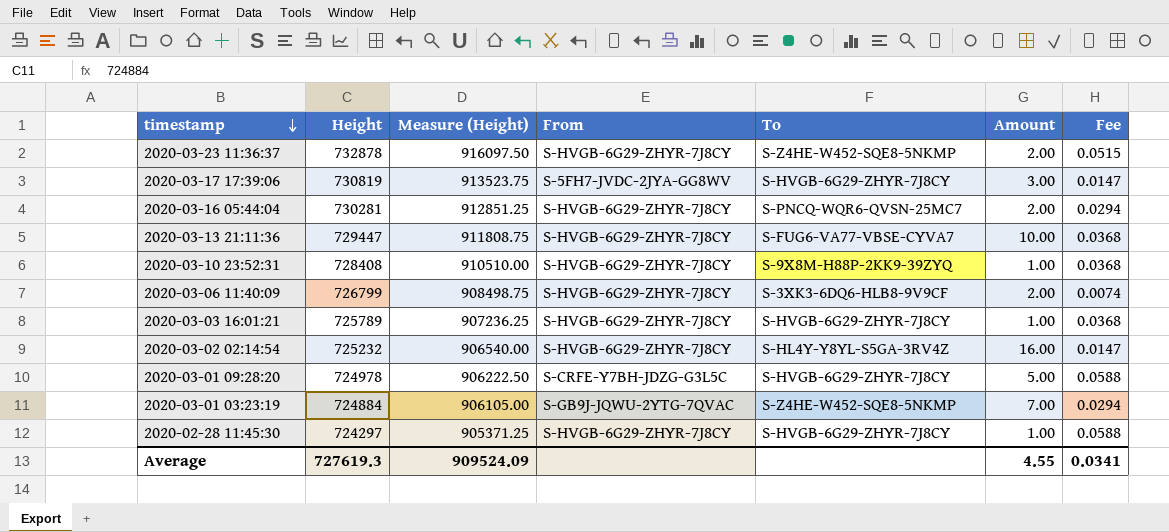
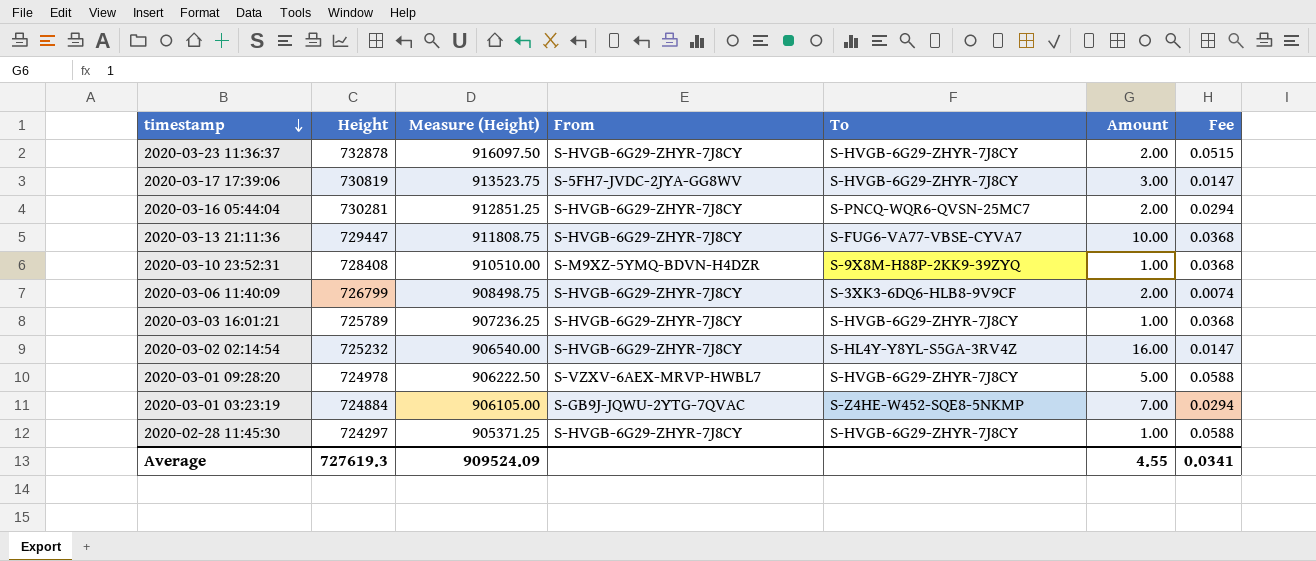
2020-03-23 11:36:37 | To: S-Z4HE-W452-SQE8-5NKMP -> S-HVGB-6G29-ZHYR-7J8CY
2020-03-10 23:52:31 | From: S-HVGB-6G29-ZHYR-7J8CY -> S-M9XZ-5YMQ-BDVN-H4DZR
2020-03-01 09:28:20 | From: S-CRFE-Y7BH-JDZG-G3L5C -> S-VZXV-6AEX-MRVP-HWBL7

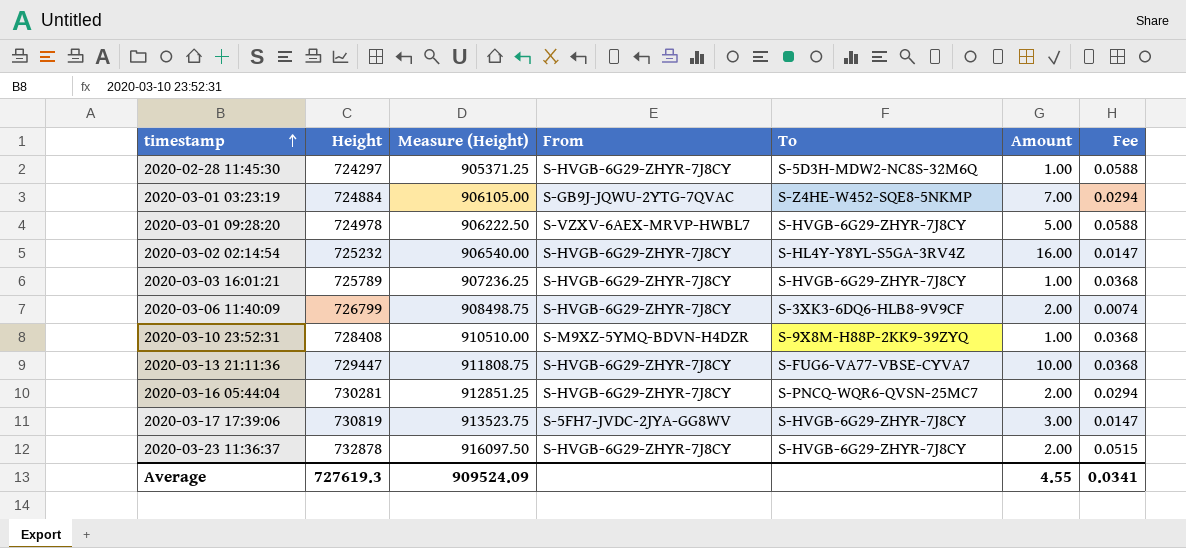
row order: timestamp descending -> timestamp ascending
2020-02-28 11:45:30 | To: S-HVGB-6G29-ZHYR-7J8CY -> S-5D3H-MDW2-NC8S-32M6Q

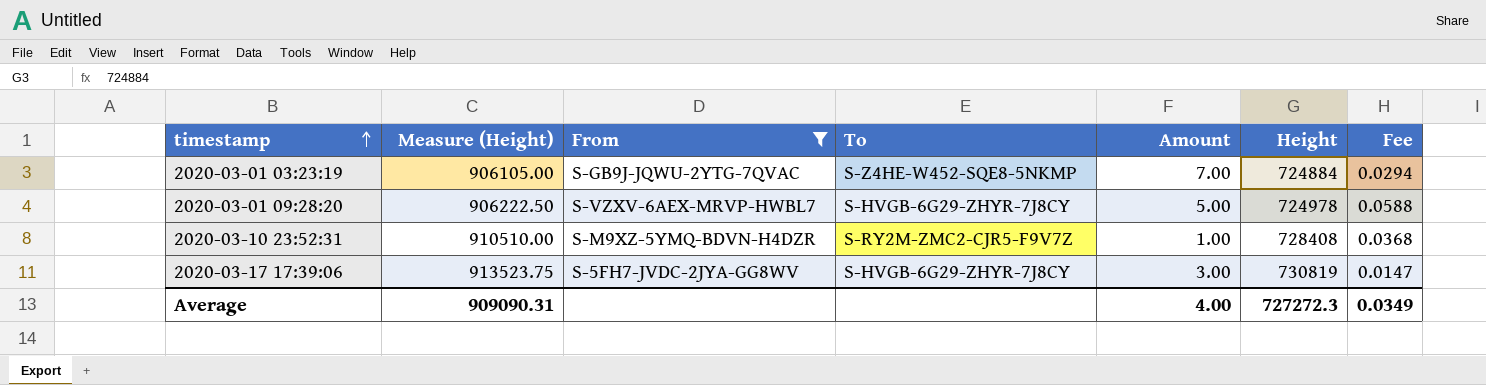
filter: none -> From != S-HVGB-6G29-ZHYR-7J8CY
column Height | position: 2 -> 6
2020-03-10 23:52:31 | To: S-9X8M-H88P-2KK9-39ZYQ -> S-RY2M-ZMC2-CJR5-F9V7Z
Average | Measure (Height): 909524.09 -> 909090.31
Average | Amount: 4.55 -> 4.00
Average | Height: 727619.3 -> 727272.3
Average | Fee: 0.0341 -> 0.0349

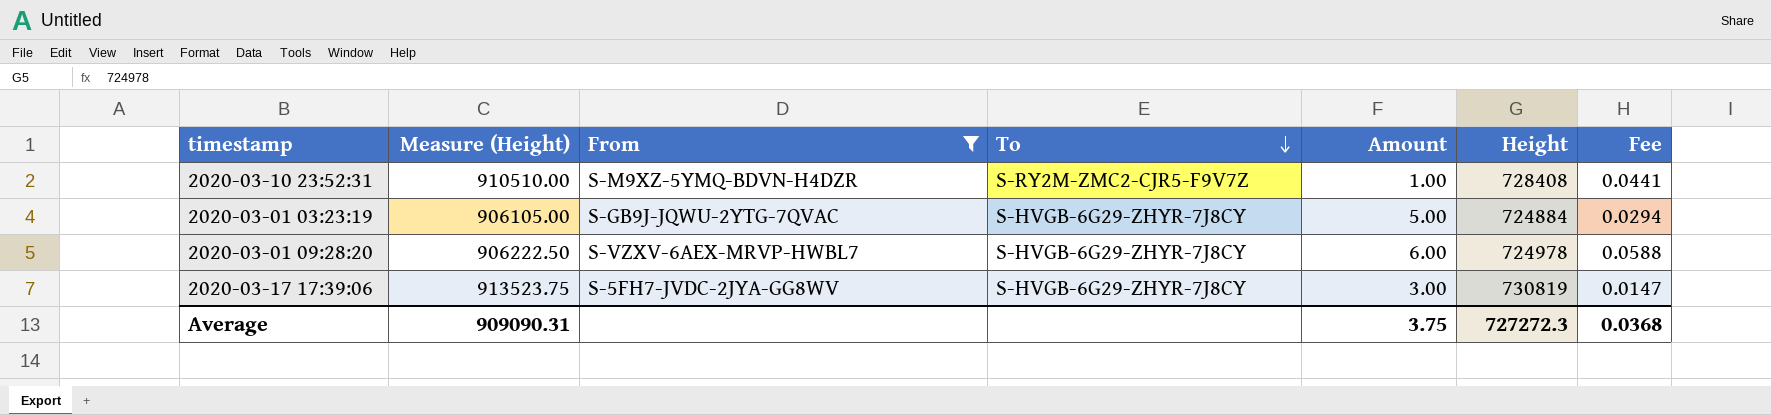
row order: timestamp ascending -> To descending
2020-03-10 23:52:31 | Fee: 0.0368 -> 0.0441
2020-03-01 03:23:19 | To: S-Z4HE-W452-SQE8-5NKMP -> S-HVGB-6G29-ZHYR-7J8CY
2020-03-01 03:23:19 | Amount: 7.00 -> 5.00
2020-03-01 09:28:20 | Amount: 5.00 -> 6.00
Average | Amount: 4.00 -> 3.75
Average | Fee: 0.0349 -> 0.0368

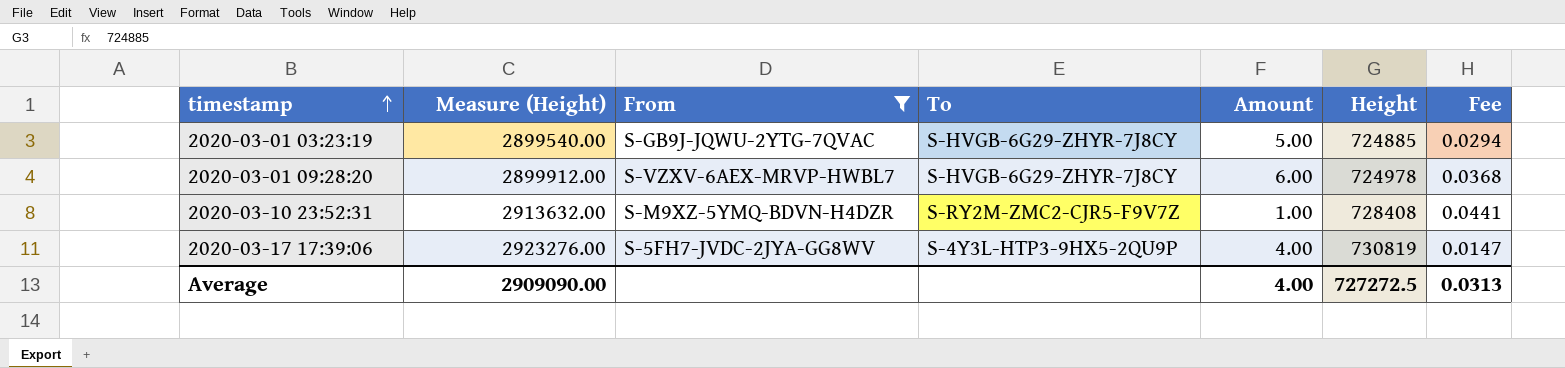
row order: To descending -> timestamp ascending
column Measure (Height) | formula: [Height] * 1.25 -> [Height] * 4
2020-03-01 03:23:19 | Height: 724884 -> 724885
2020-03-01 09:28:20 | Fee: 0.0588 -> 0.0368
2020-03-17 17:39:06 | To: S-HVGB-6G29-ZHYR-7J8CY -> S-4Y3L-HTP3-9HX5-2QU9P
2020-03-17 17:39:06 | Amount: 3.00 -> 4.00
Average | Measure (Height): 909090.31 -> 2909090.00
Average | Amount: 3.75 -> 4.00
Average | Height: 727272.3 -> 727272.5
Average | Fee: 0.0368 -> 0.0313

